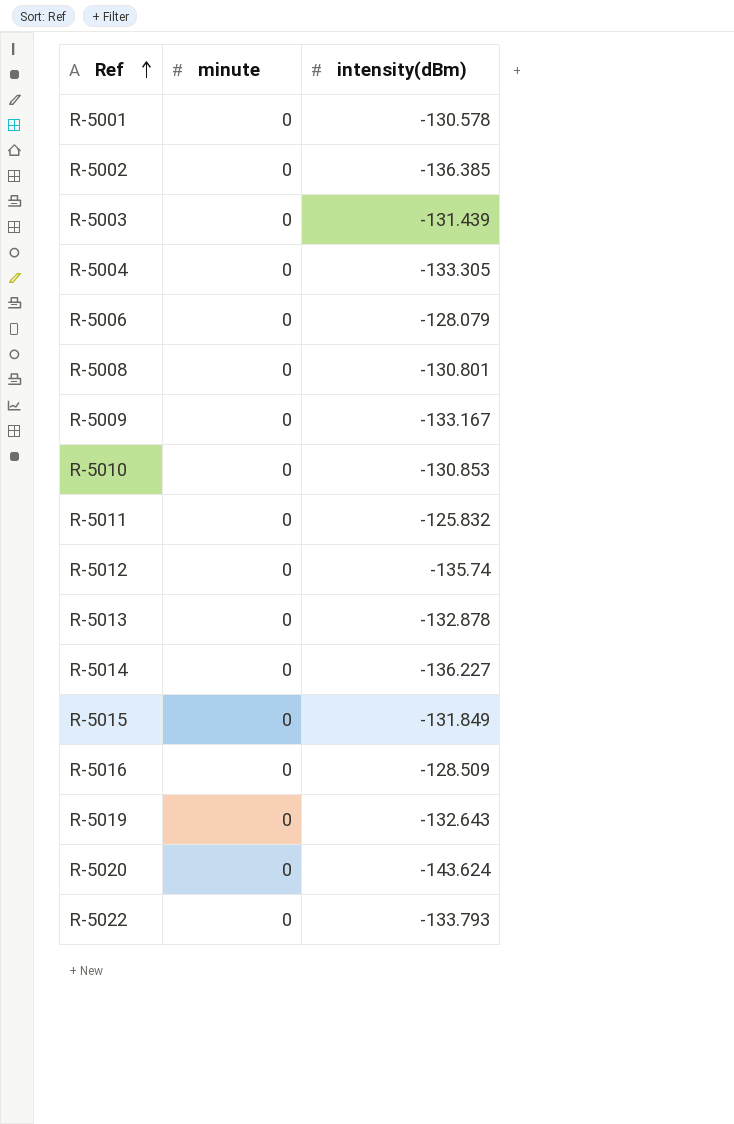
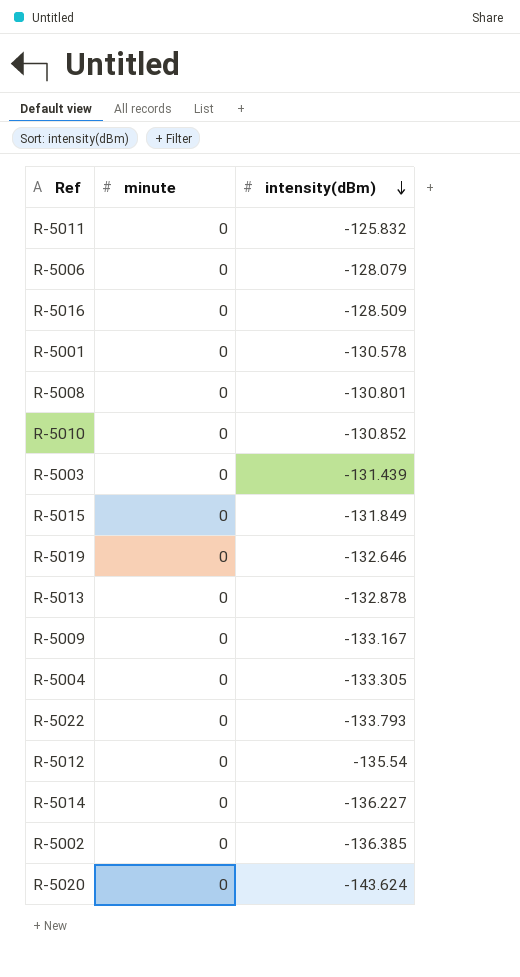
row order: Ref ascending -> intensity(dBm) descending
R-5010 | intensity(dBm): -130.853 -> -130.852
R-5019 | intensity(dBm): -132.643 -> -132.646
R-5012 | intensity(dBm): -135.74 -> -135.54

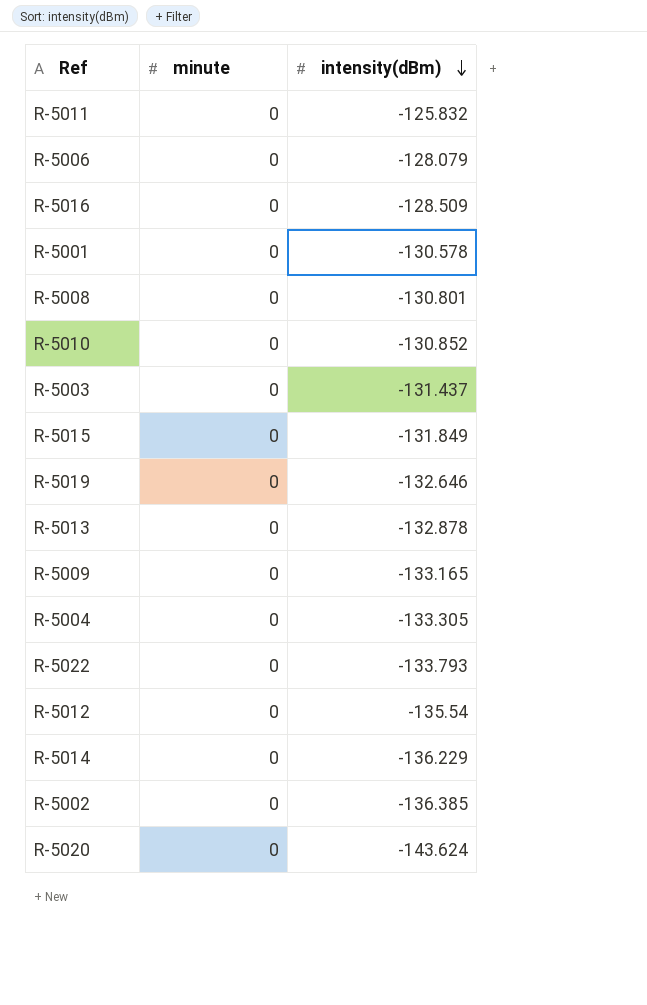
R-5003 | intensity(dBm): -131.439 -> -131.437
R-5009 | intensity(dBm): -133.167 -> -133.165
R-5014 | intensity(dBm): -136.227 -> -136.229

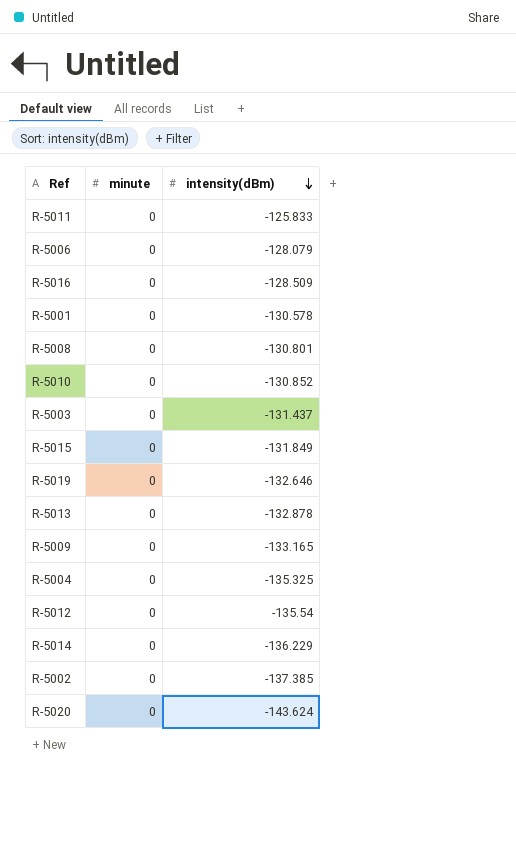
row R-5022: 0 | -133.793 -> none
R-5011 | intensity(dBm): -125.832 -> -125.833
R-5004 | intensity(dBm): -133.305 -> -135.325
R-5002 | intensity(dBm): -136.385 -> -137.385

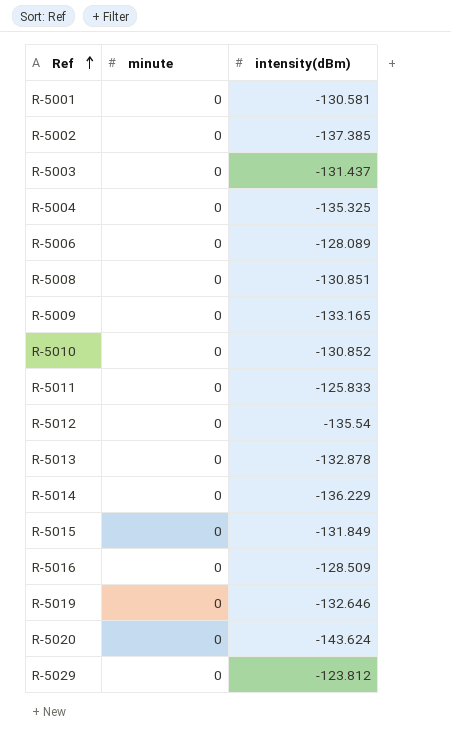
row order: intensity(dBm) descending -> Ref ascending
R-5001 | intensity(dBm): -130.578 -> -130.581
R-5006 | intensity(dBm): -128.079 -> -128.089
R-5008 | intensity(dBm): -130.801 -> -130.851
row R-5029: none -> 0 | -123.812

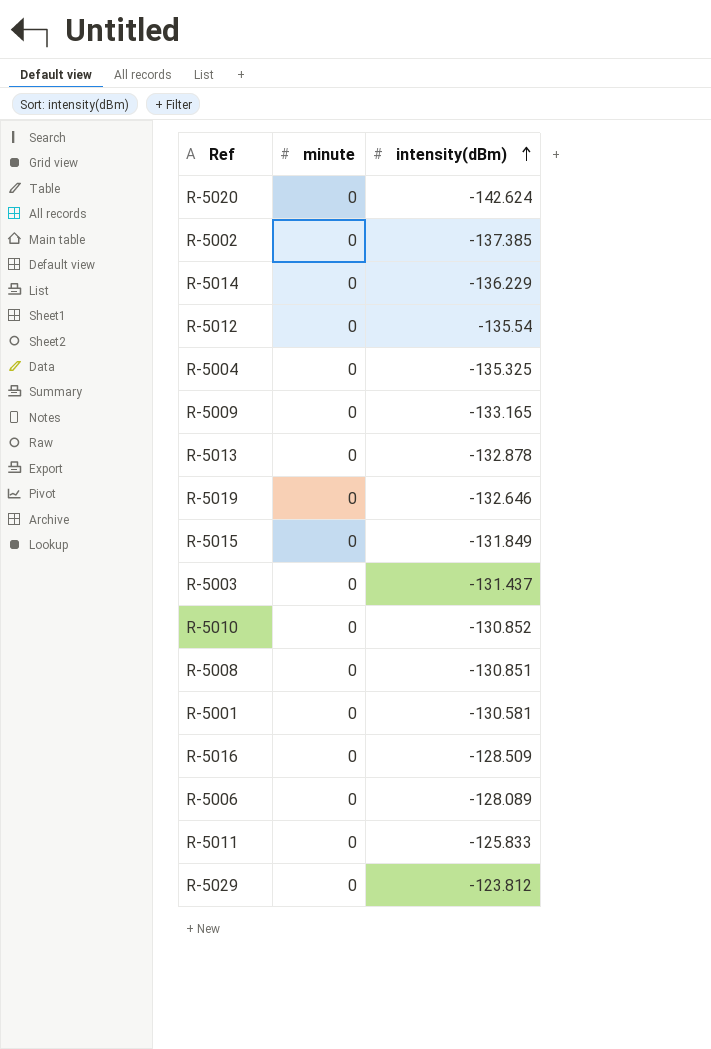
row order: Ref ascending -> intensity(dBm) ascending
R-5020 | intensity(dBm): -143.624 -> -142.624

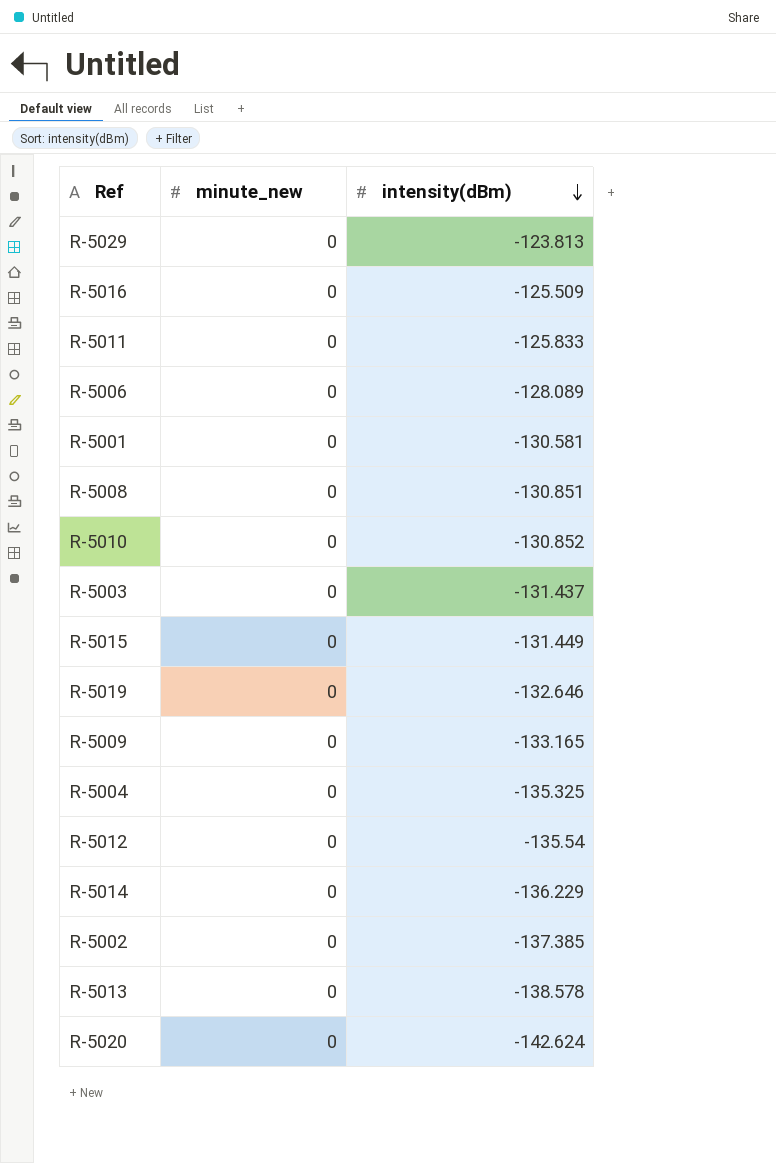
row order: intensity(dBm) ascending -> intensity(dBm) descending
column name: minute -> minute_new
R-5029 | intensity(dBm): -123.812 -> -123.813
R-5016 | intensity(dBm): -128.509 -> -125.509
R-5015 | intensity(dBm): -131.849 -> -131.449
R-5013 | intensity(dBm): -132.878 -> -138.578

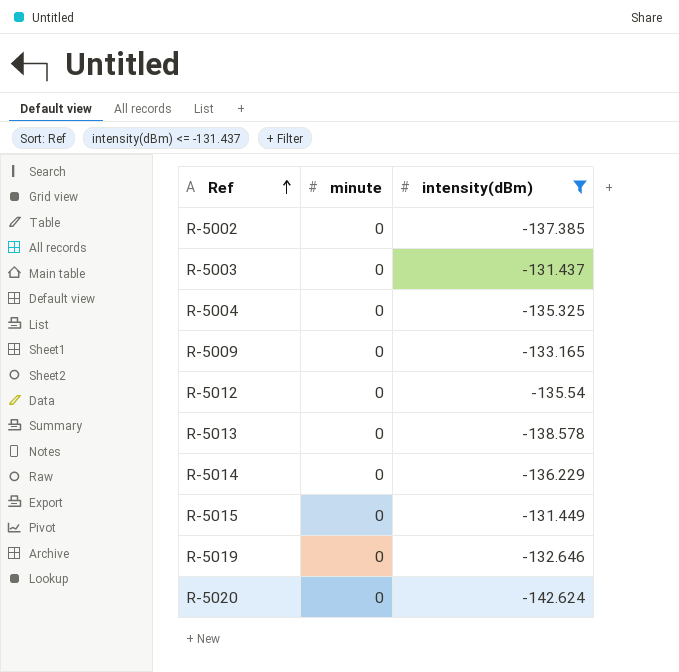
filter: none -> intensity(dBm) <= -131.437
row order: intensity(dBm) descending -> Ref ascending
column name: minute_new -> minute

